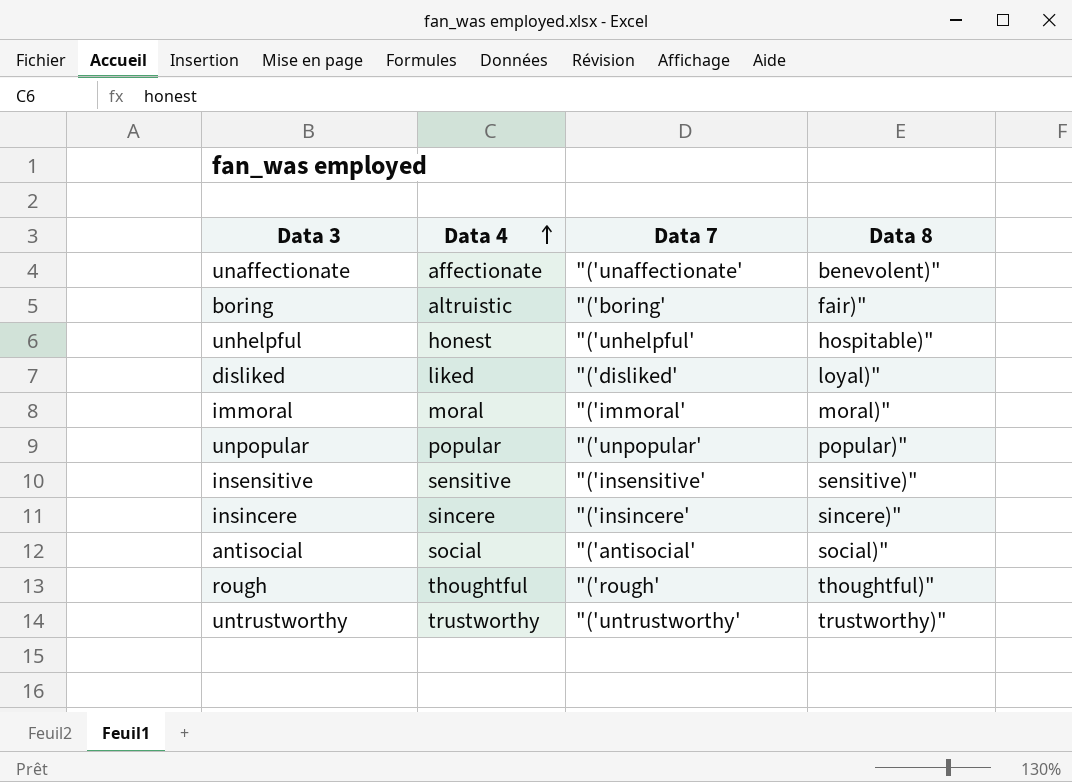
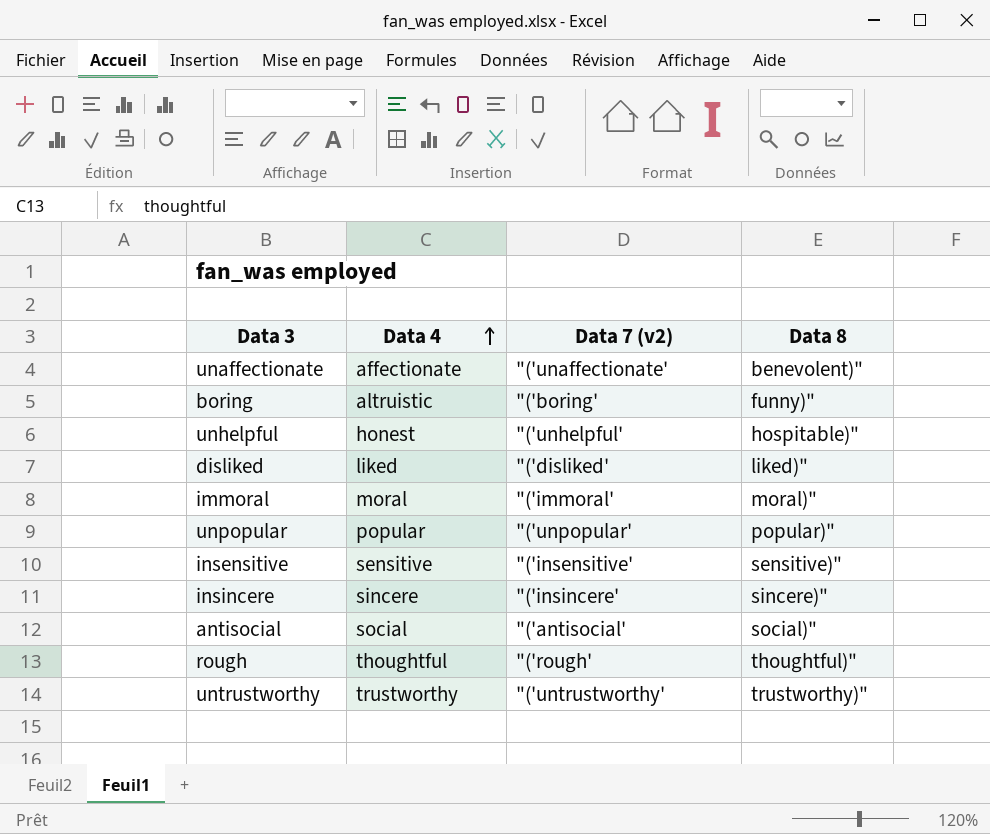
column name: Data 7 -> Data 7 (v2)
boring | Data 8: fair)" -> funny)"
disliked | Data 8: loyal)" -> liked)"

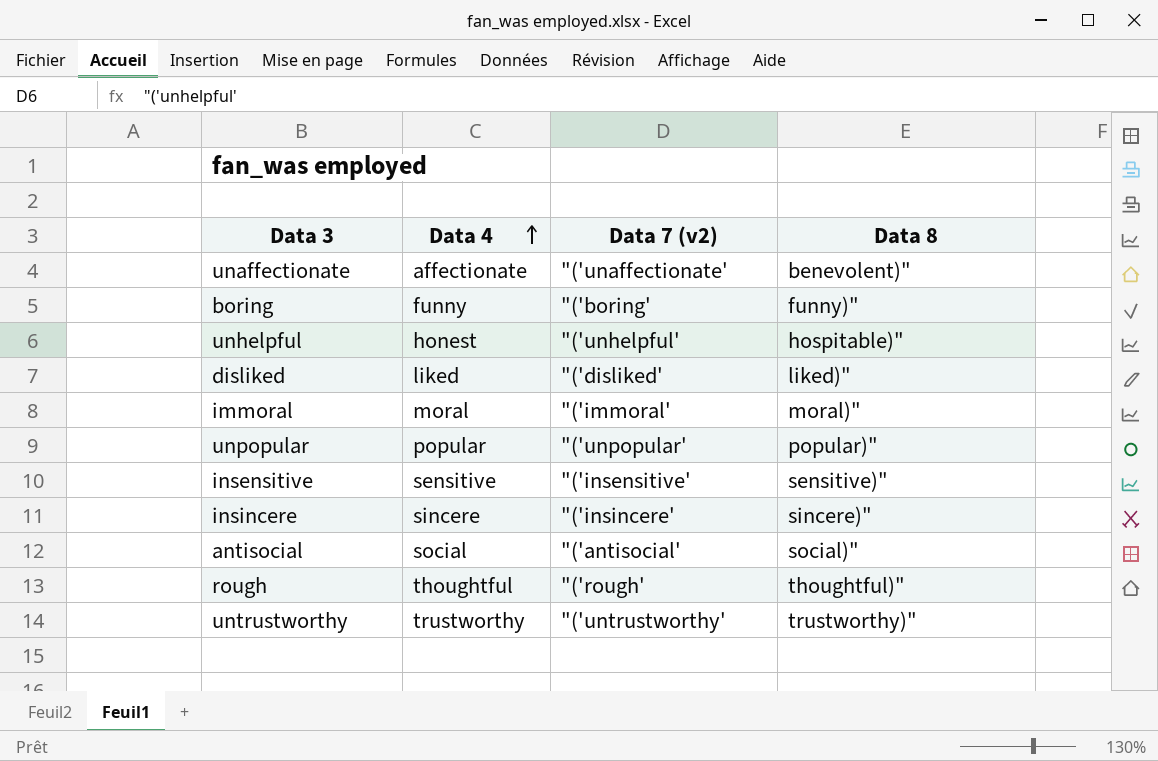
boring | Data 4: altruistic -> funny

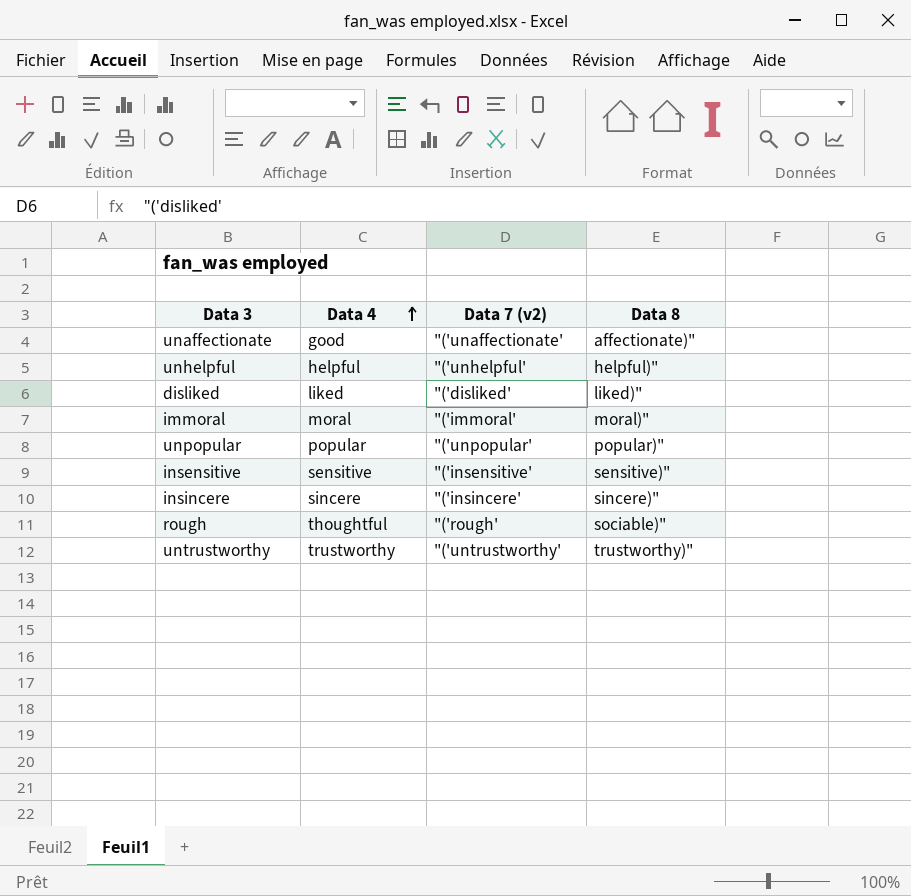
row boring: funny | "('boring' | funny)" -> none
row antisocial: social | "('antisocial' | social)" -> none
unaffectionate | Data 4: affectionate -> good
unaffectionate | Data 8: benevolent)" -> affectionate)"
unhelpful | Data 4: honest -> helpful
unhelpful | Data 8: hospitable)" -> helpful)"
rough | Data 8: thoughtful)" -> sociable)"

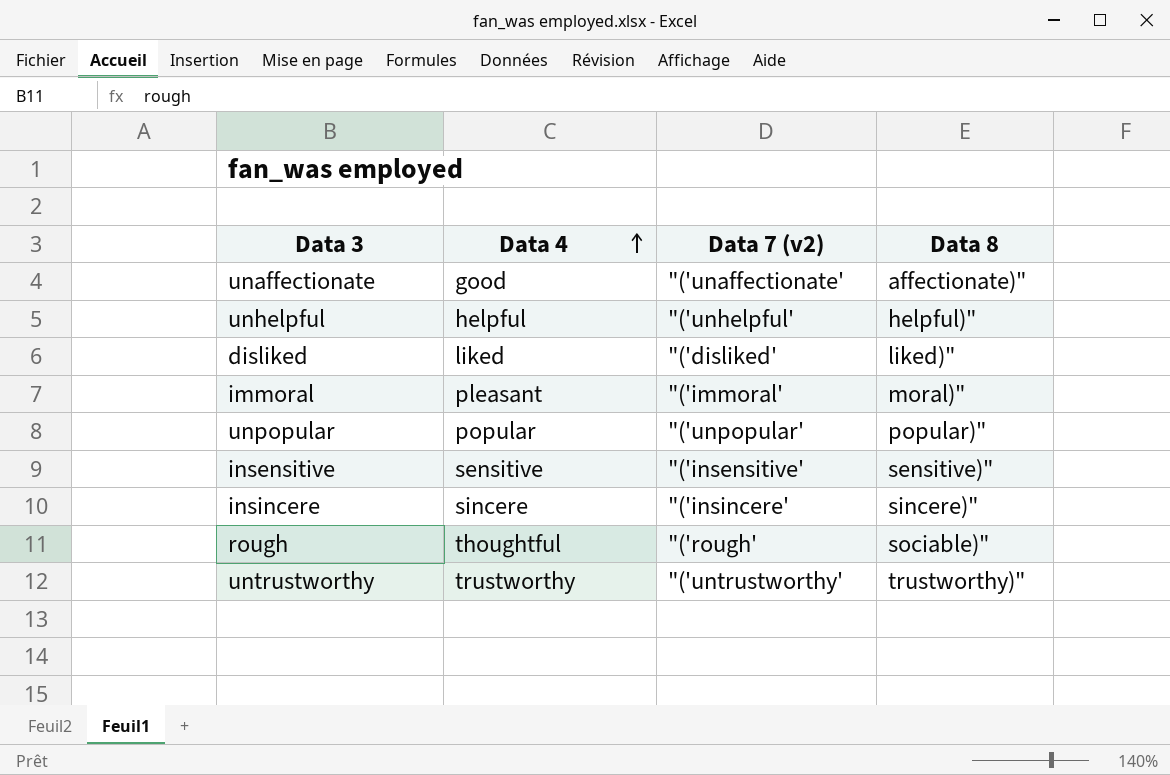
immoral | Data 4: moral -> pleasant

